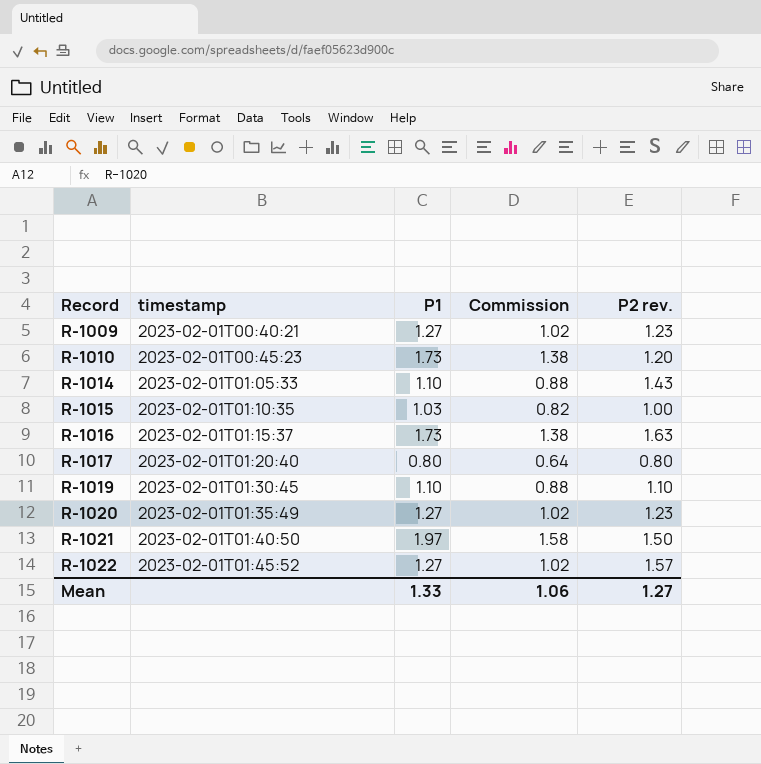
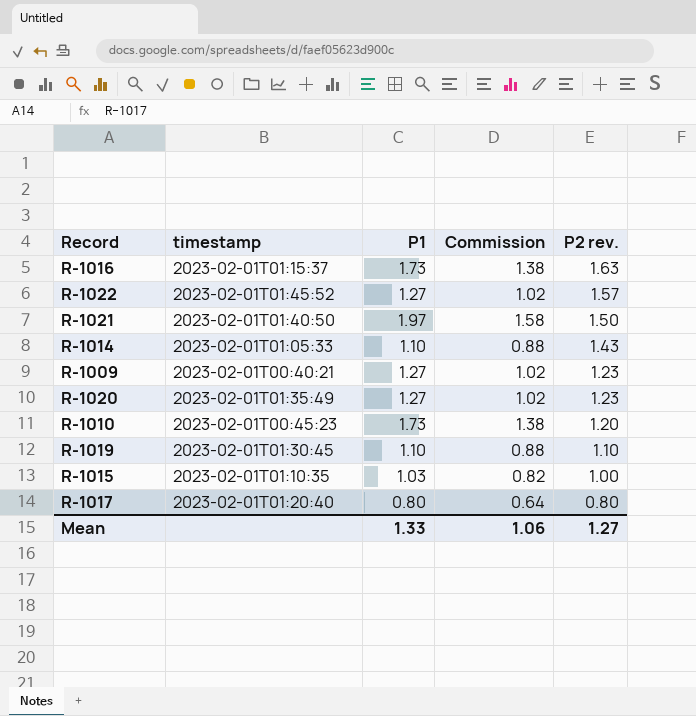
row order: Record ascending -> P2 rev. descending

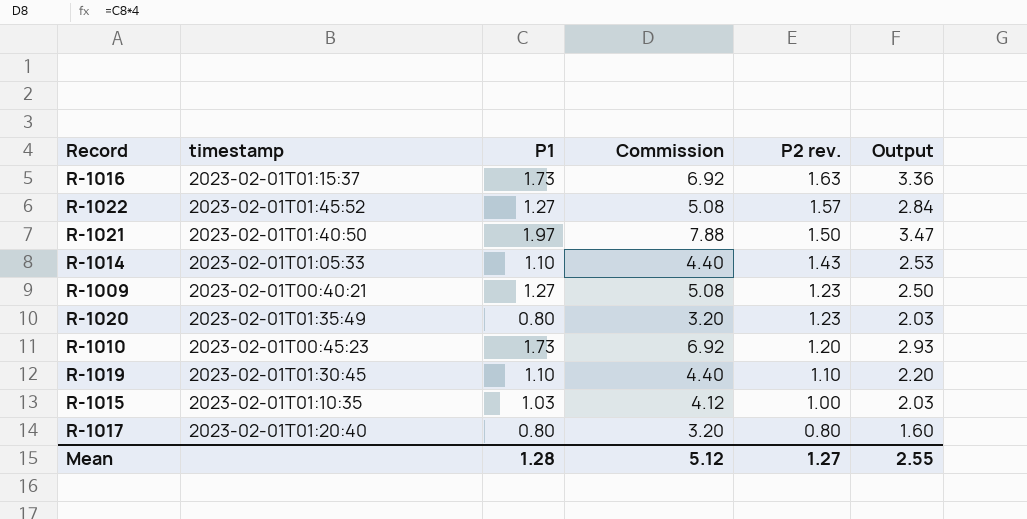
column Commission | formula: [P1] * 0.8 -> [P1] * 4
column Output | formula: none -> [P1] + [P2 rev.]
R-1020 | P1: 1.27 -> 0.80
Mean | P1: 1.33 -> 1.28
Mean | Commission: 1.06 -> 5.12

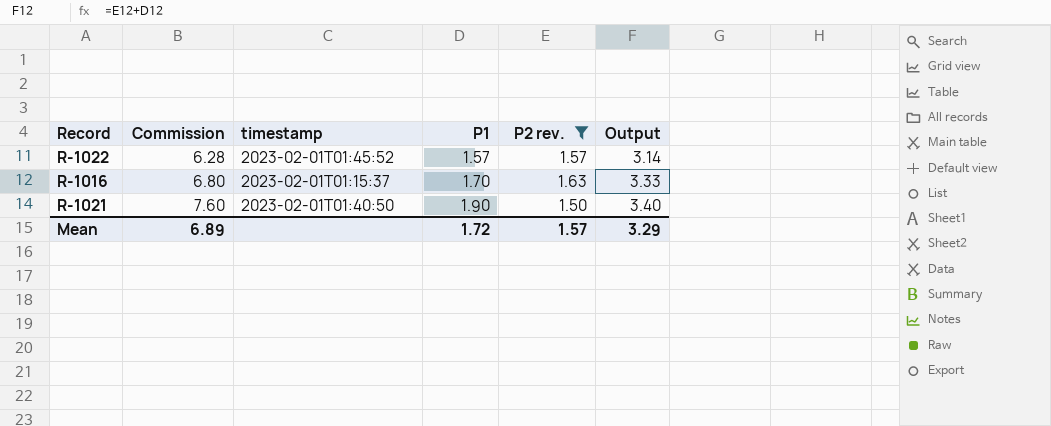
filter: none -> P2 rev. >= 1.50
row order: P2 rev. descending -> Commission ascending
column Commission | position: 4 -> 2
R-1022 | Commission: 5.08 -> 6.28
R-1022 | P1: 1.27 -> 1.57
R-1022 | Output: 2.84 -> 3.14
R-1016 | Commission: 6.92 -> 6.80
R-1016 | P1: 1.73 -> 1.70
R-1016 | Output: 3.36 -> 3.33
R-1021 | Commission: 7.88 -> 7.60
R-1021 | P1: 1.97 -> 1.90
R-1021 | Output: 3.47 -> 3.40
Mean | Commission: 5.12 -> 6.89
Mean | P1: 1.28 -> 1.72
Mean | P2 rev.: 1.27 -> 1.57
Mean | Output: 2.55 -> 3.29

